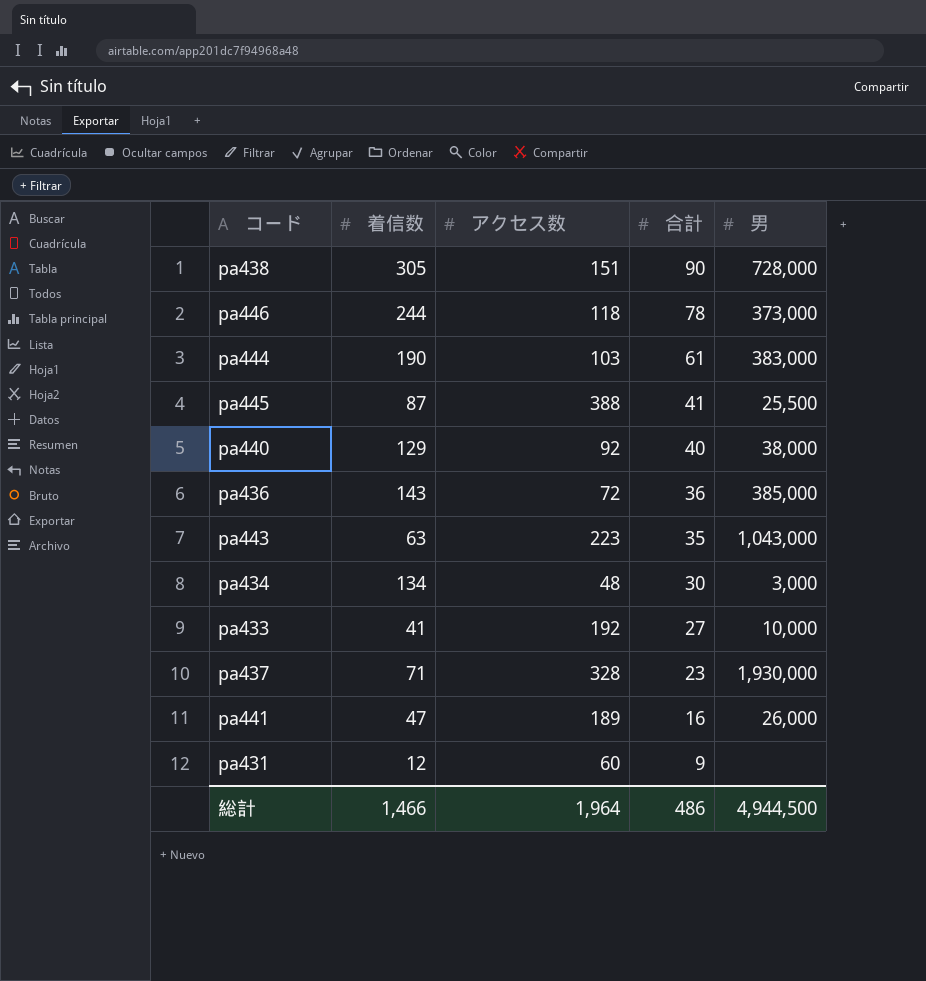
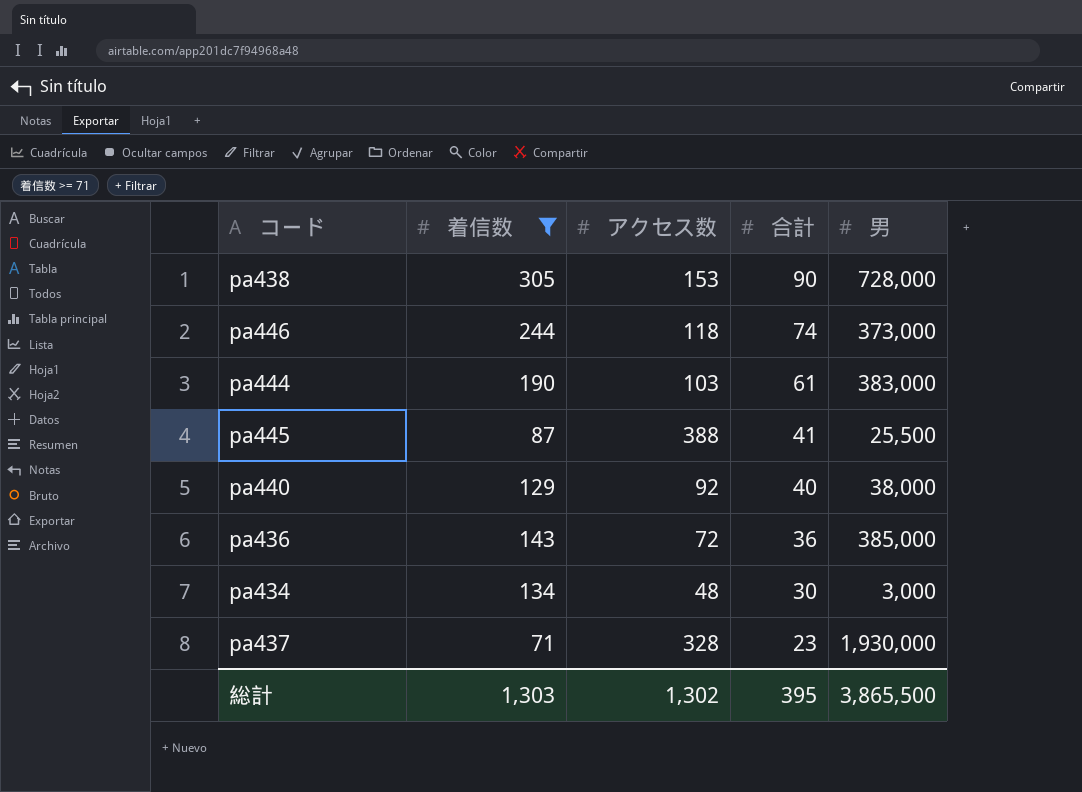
filter: none -> 着信数 >= 71
pa438 | アクセス数: 151 -> 153
pa446 | 合計: 78 -> 74
総計 | 着信数: 1,466 -> 1,303
総計 | アクセス数: 1,964 -> 1,302
総計 | 合計: 486 -> 395
総計 | 男: 4,944,500 -> 3,865,500

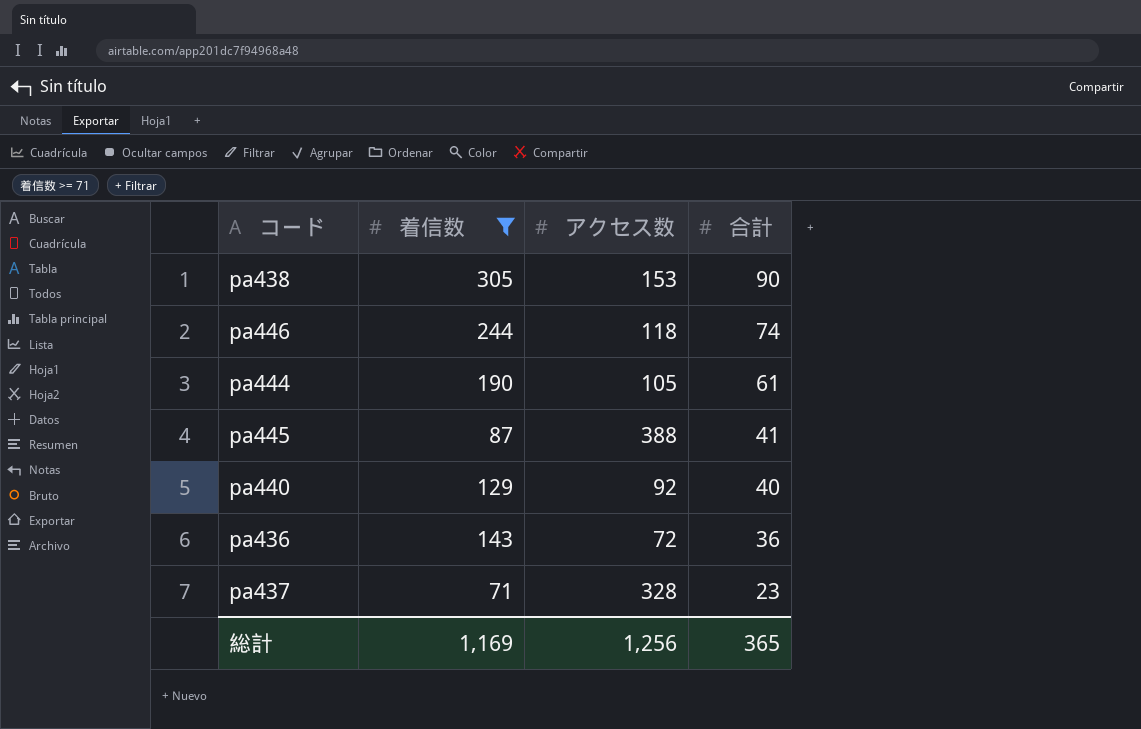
column 男 | position: 5 -> none
row pa434: 134 | 48 | 30 | 3,000 -> none
pa444 | アクセス数: 103 -> 105
総計 | 着信数: 1,303 -> 1,169
総計 | アクセス数: 1,302 -> 1,256
総計 | 合計: 395 -> 365

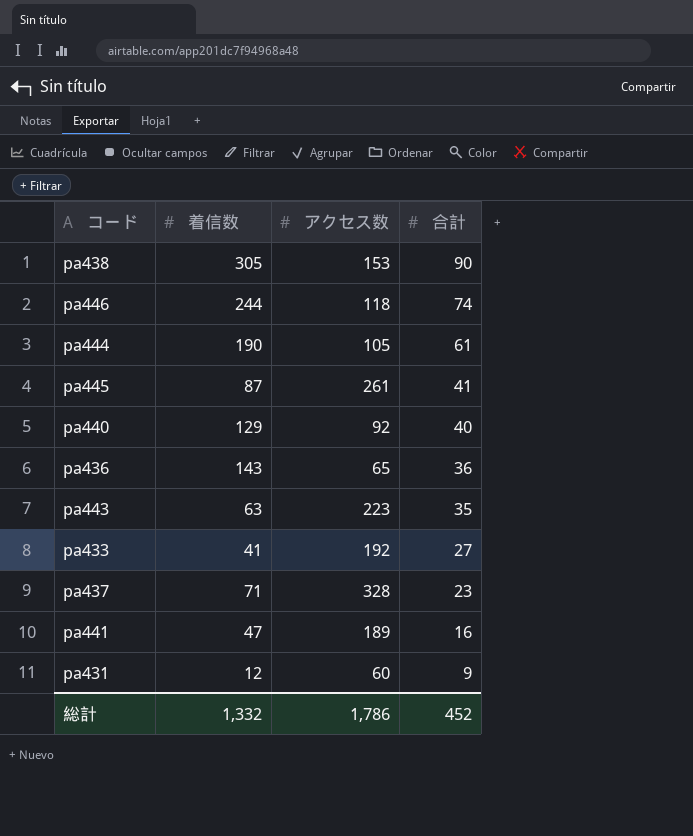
filter: 着信数 >= 71 -> none
pa445 | アクセス数: 388 -> 261
pa436 | アクセス数: 72 -> 65
総計 | 着信数: 1,169 -> 1,332
総計 | アクセス数: 1,256 -> 1,786
総計 | 合計: 365 -> 452

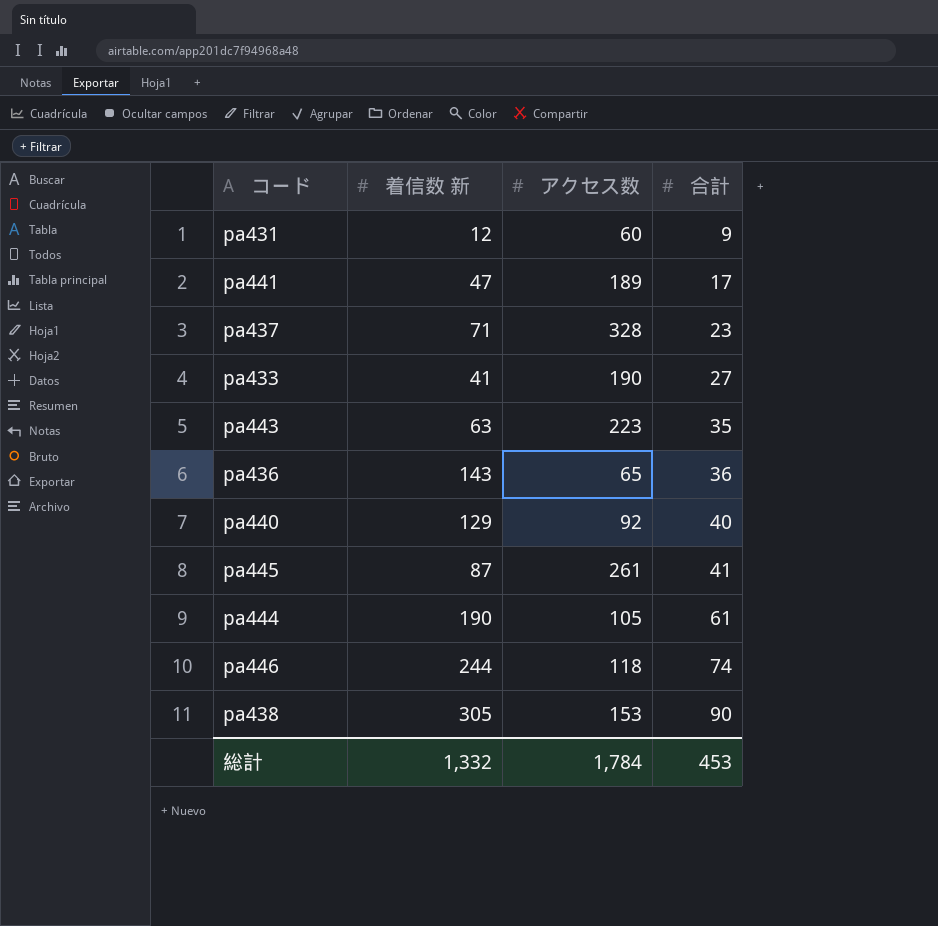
row order: 合計 descending -> 合計 ascending
column name: 着信数 -> 着信数 新
pa441 | 合計: 16 -> 17
pa433 | アクセス数: 192 -> 190
総計 | アクセス数: 1,786 -> 1,784
総計 | 合計: 452 -> 453

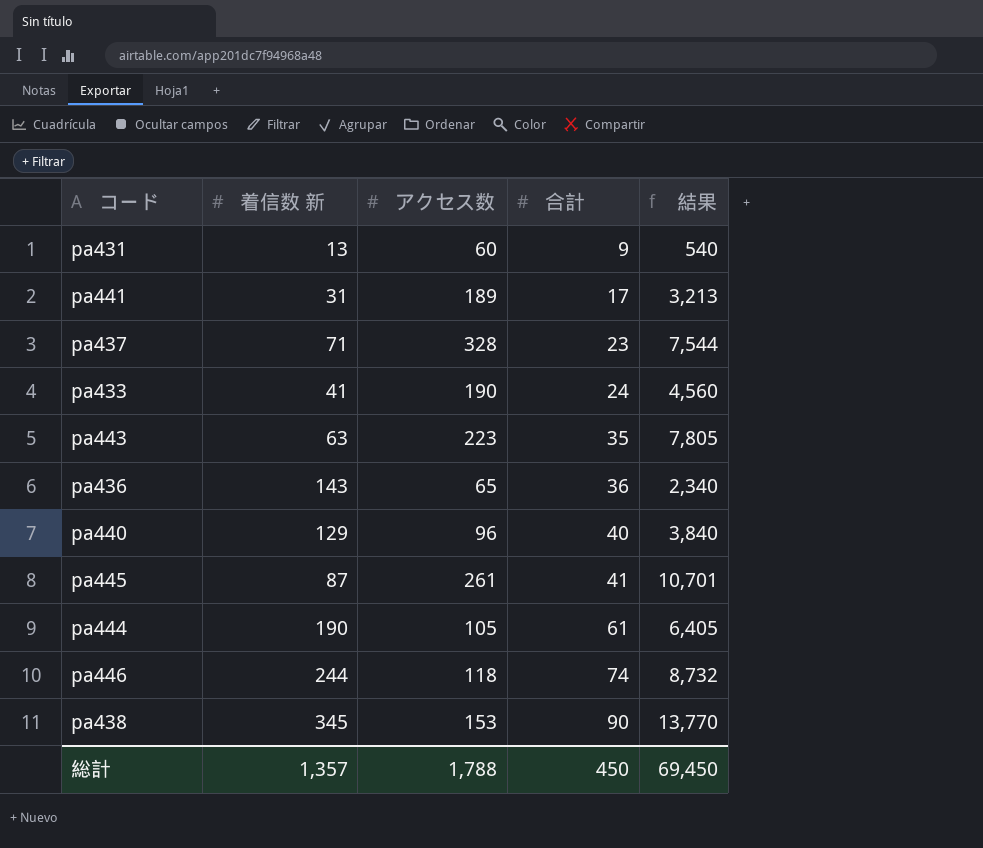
column 結果 | formula: none -> [アクセス数] * [合計]
pa431 | 着信数 新: 12 -> 13
pa441 | 着信数 新: 47 -> 31
pa433 | 合計: 27 -> 24
pa440 | アクセス数: 92 -> 96
pa438 | 着信数 新: 305 -> 345
総計 | 着信数 新: 1,332 -> 1,357
総計 | アクセス数: 1,784 -> 1,788
総計 | 合計: 453 -> 450

